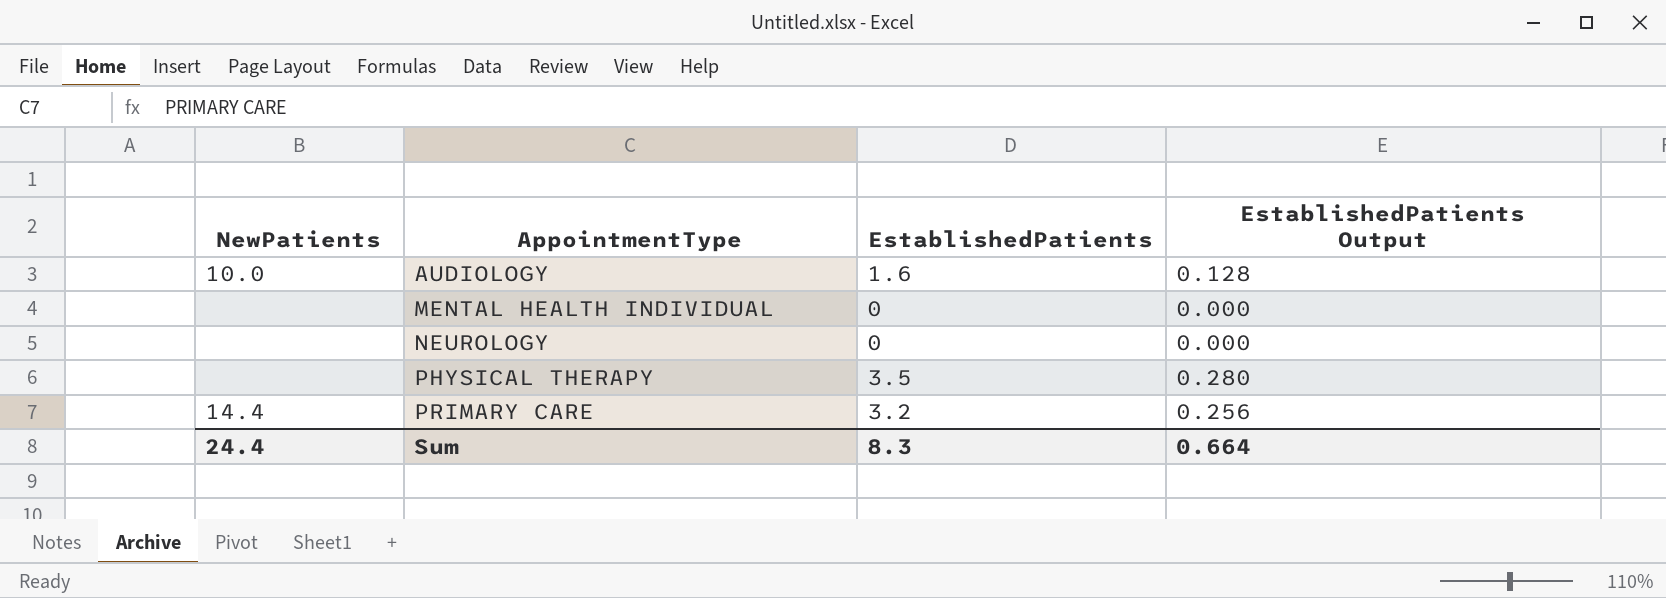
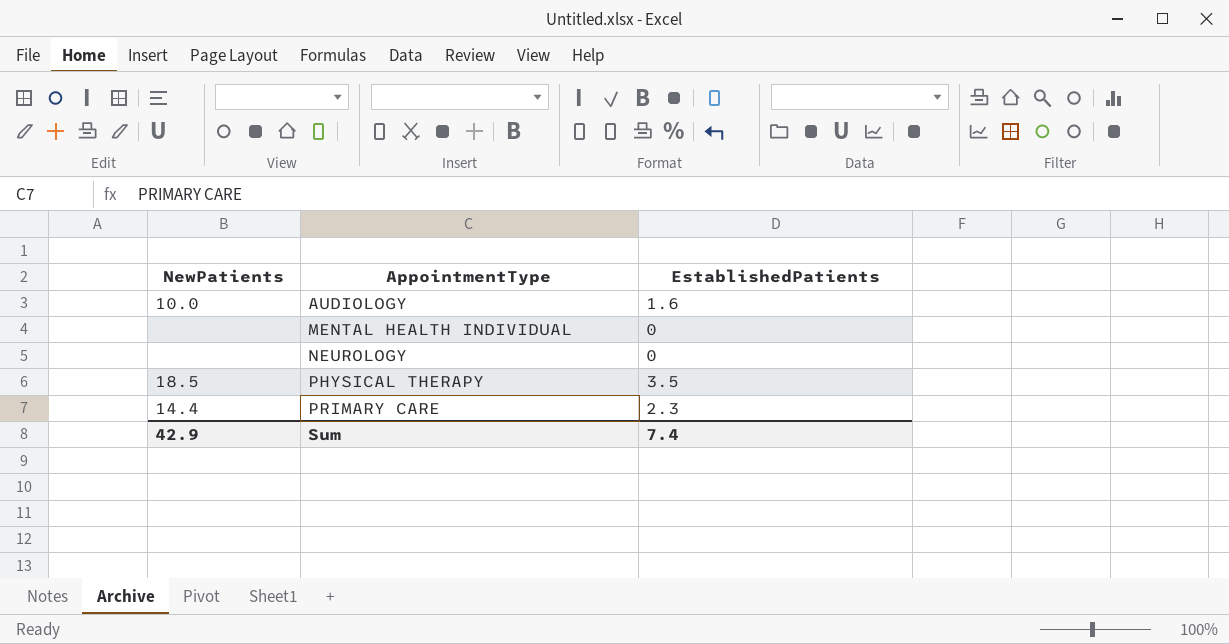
column EstablishedPatients Output | formula: [EstablishedPatients] * 0.08 -> none
PHYSICAL THERAPY | NewPatients: none -> 18.5
PRIMARY CARE | EstablishedPatients: 3.2 -> 2.3
Sum | NewPatients: 24.4 -> 42.9
Sum | EstablishedPatients: 8.3 -> 7.4

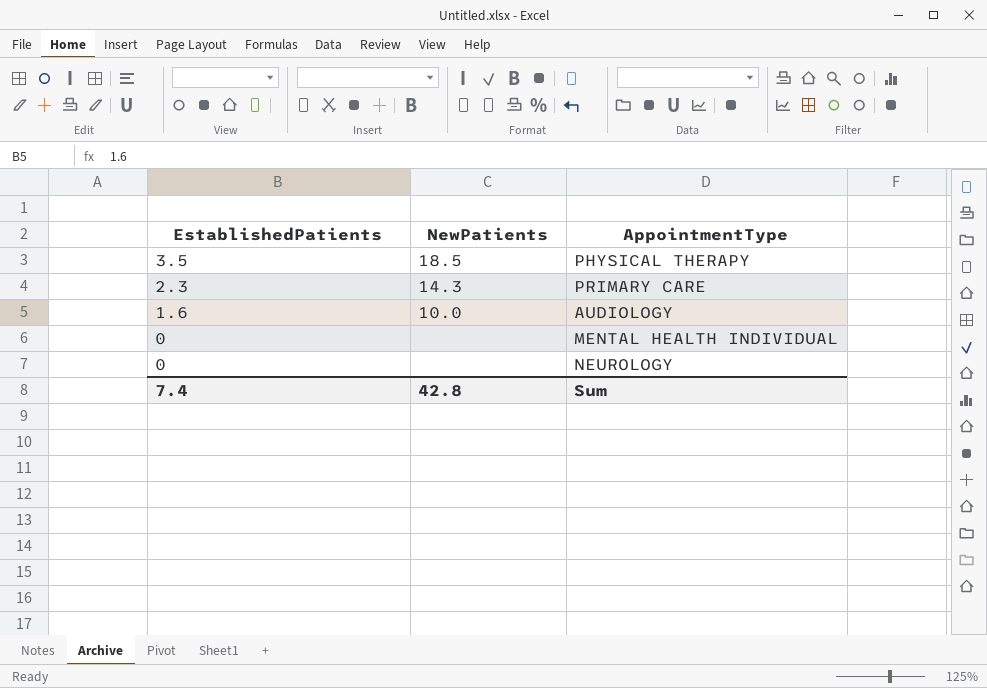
row order: AppointmentType ascending -> EstablishedPatients descending
column EstablishedPatients | position: 3 -> 1
PRIMARY CARE | NewPatients: 14.4 -> 14.3
Sum | NewPatients: 42.9 -> 42.8

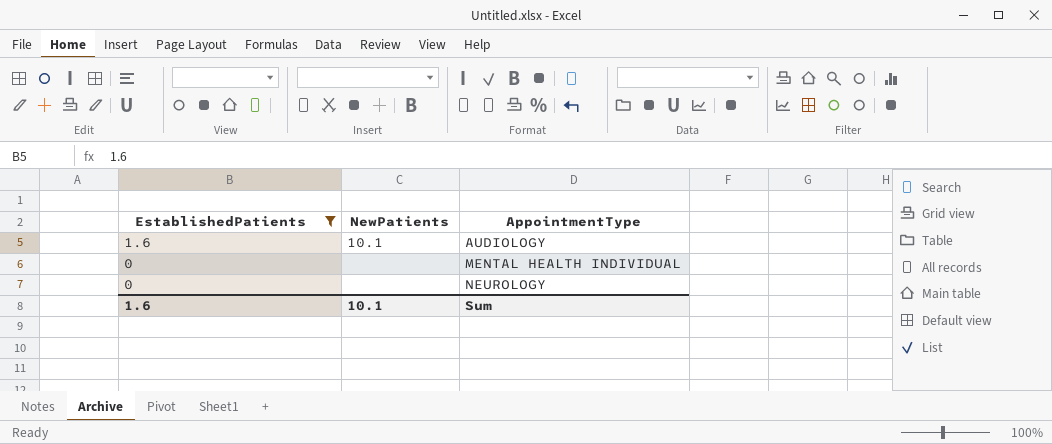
filter: none -> EstablishedPatients <= 1.6
AUDIOLOGY | NewPatients: 10.0 -> 10.1
Sum | EstablishedPatients: 7.4 -> 1.6
Sum | NewPatients: 42.8 -> 10.1

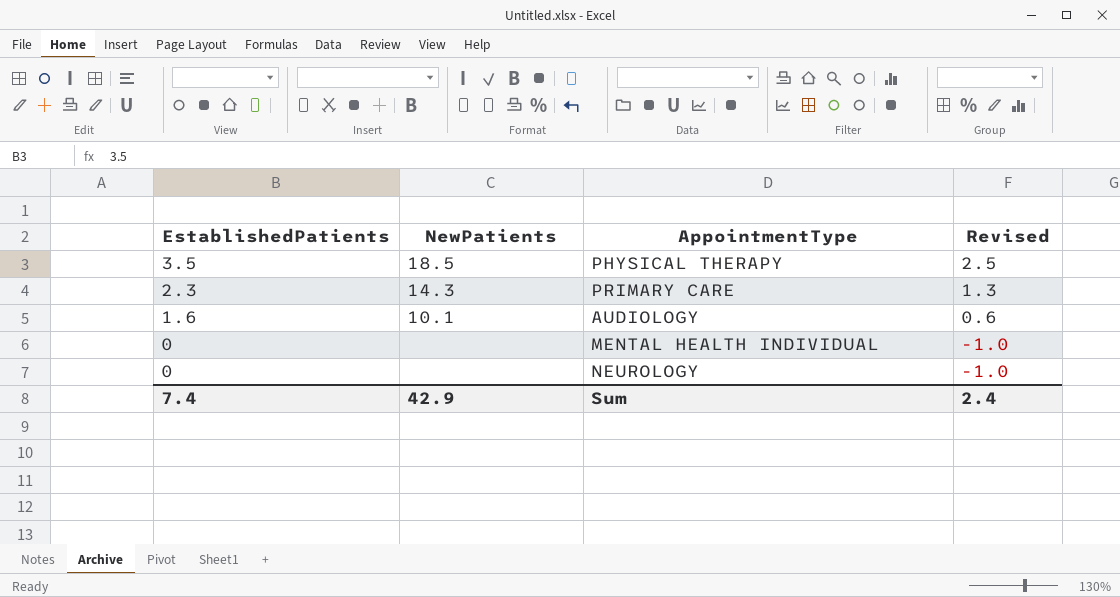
filter: EstablishedPatients <= 1.6 -> none
column Revised | formula: none -> [EstablishedPatients] - 1
Sum | EstablishedPatients: 1.6 -> 7.4
Sum | NewPatients: 10.1 -> 42.9

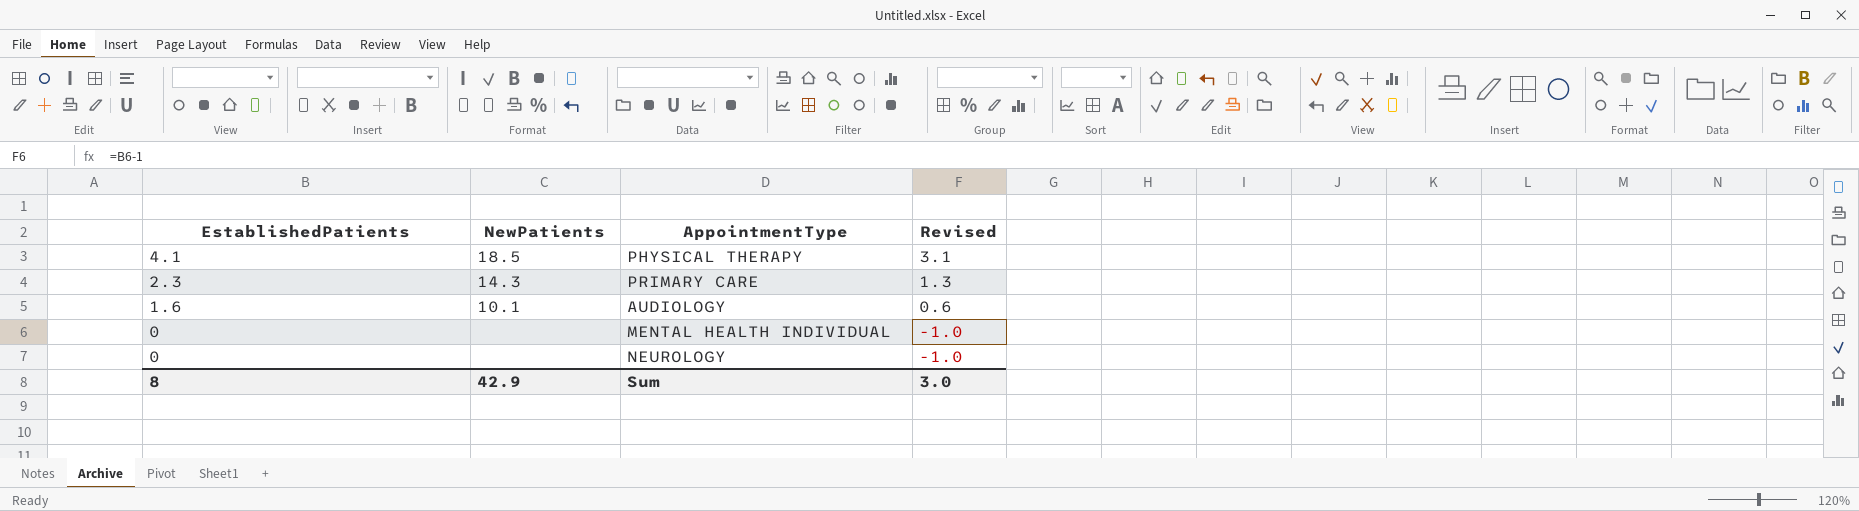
PHYSICAL THERAPY | EstablishedPatients: 3.5 -> 4.1
PHYSICAL THERAPY | Revised: 2.5 -> 3.1
Sum | EstablishedPatients: 7.4 -> 8
Sum | Revised: 2.4 -> 3.0

